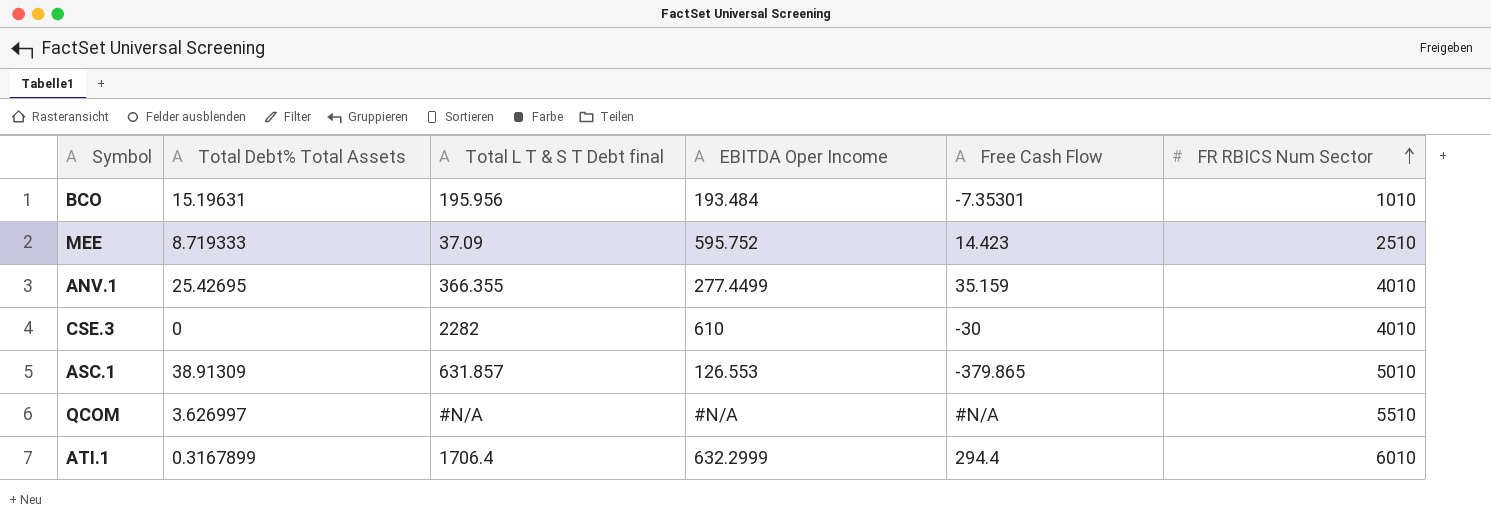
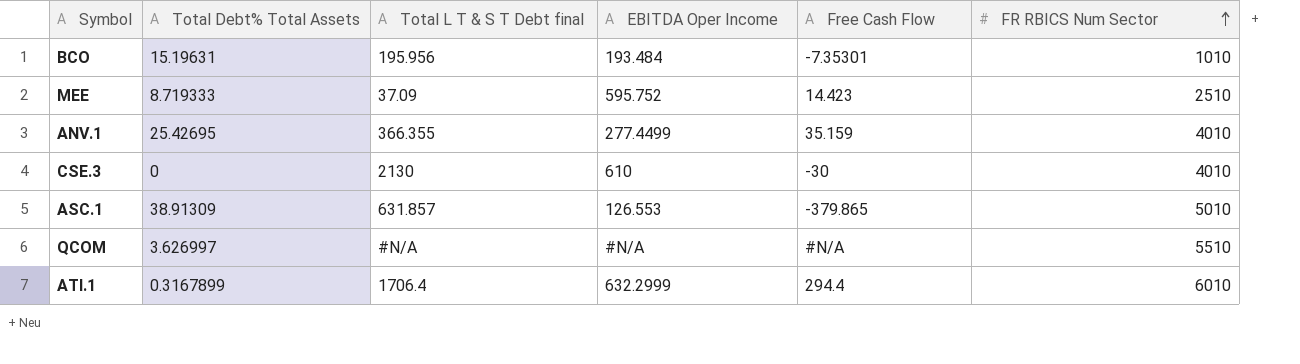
CSE.3 | Total L T & S T Debt final: 2282 -> 2130

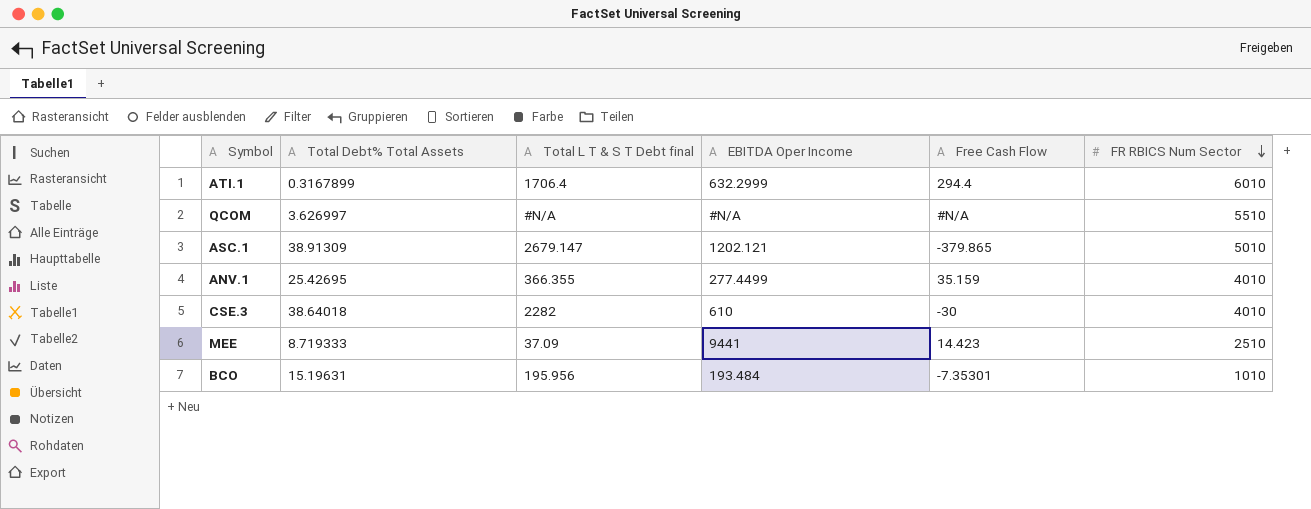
row order: FR RBICS Num Sector ascending -> FR RBICS Num Sector descending
ASC.1 | Total L T & S T Debt final: 631.857 -> 2679.147
ASC.1 | EBITDA Oper Income: 126.553 -> 1202.121
CSE.3 | Total Debt% Total Assets: 0 -> 38.64018
CSE.3 | Total L T & S T Debt final: 2130 -> 2282
MEE | EBITDA Oper Income: 595.752 -> 9441

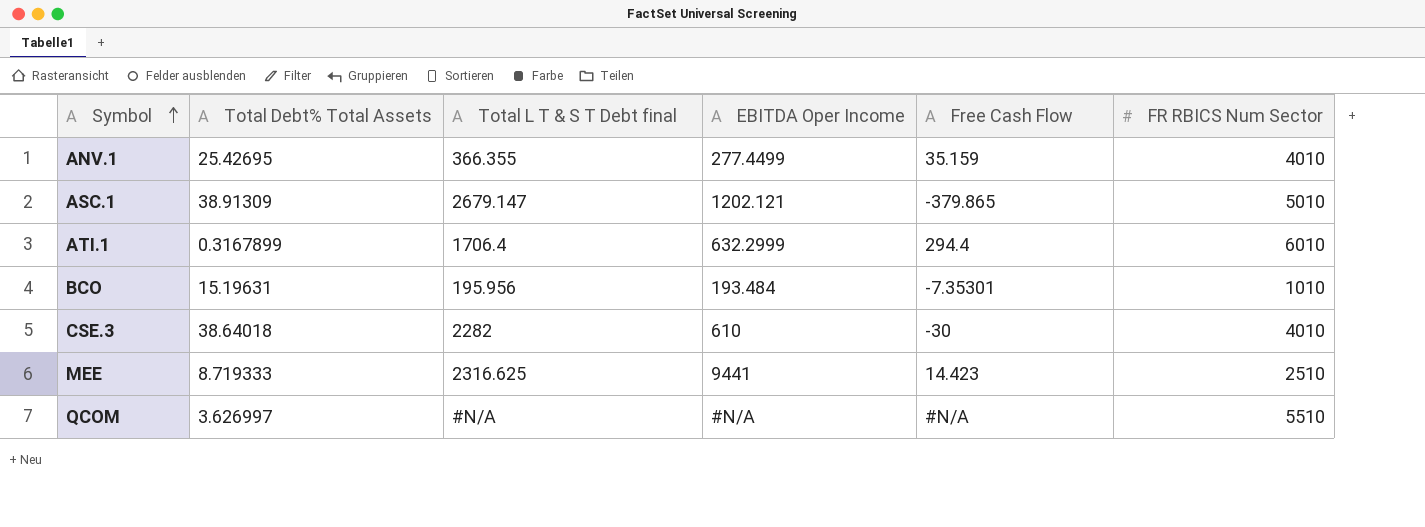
row order: FR RBICS Num Sector descending -> Symbol ascending
MEE | Total L T & S T Debt final: 37.09 -> 2316.625

